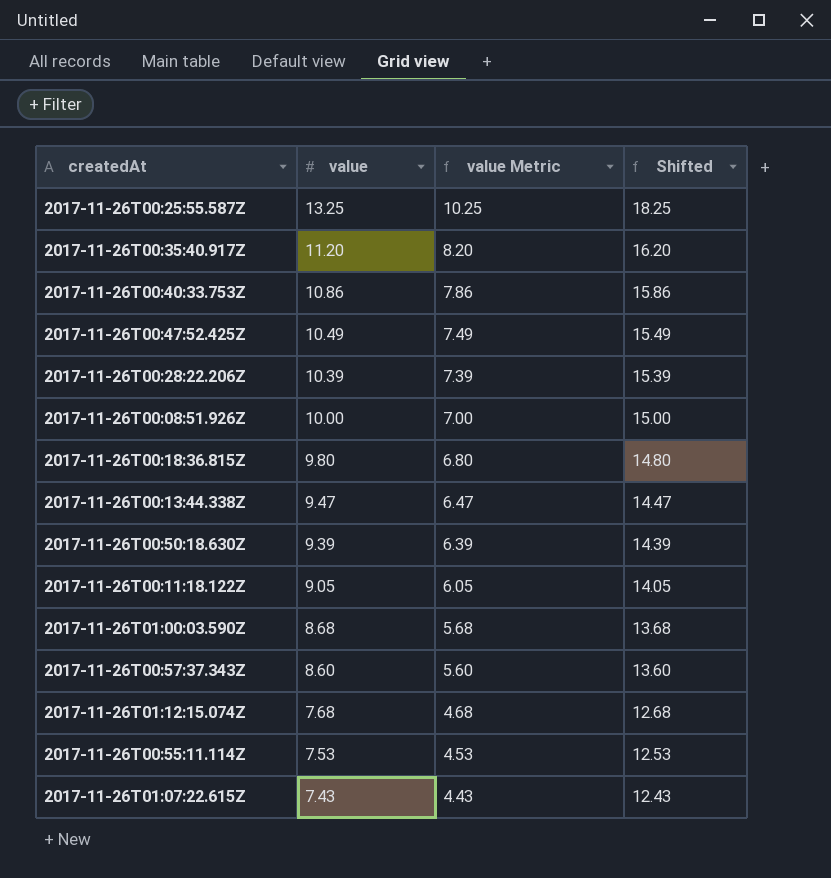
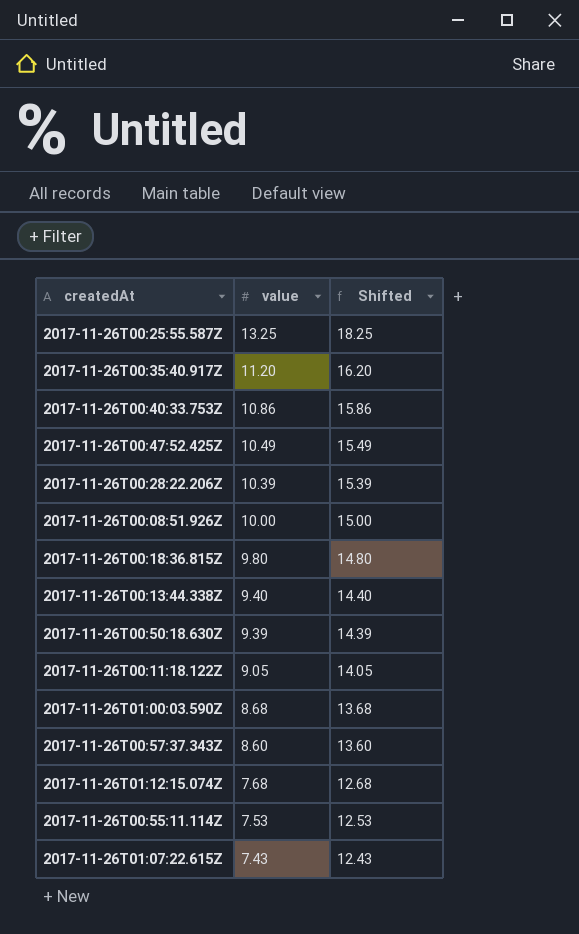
column value Metric | formula: [value] - 3 -> none
2017-11-26T00:13:44.338Z | value: 9.47 -> 9.40
2017-11-26T00:13:44.338Z | Shifted: 14.47 -> 14.40

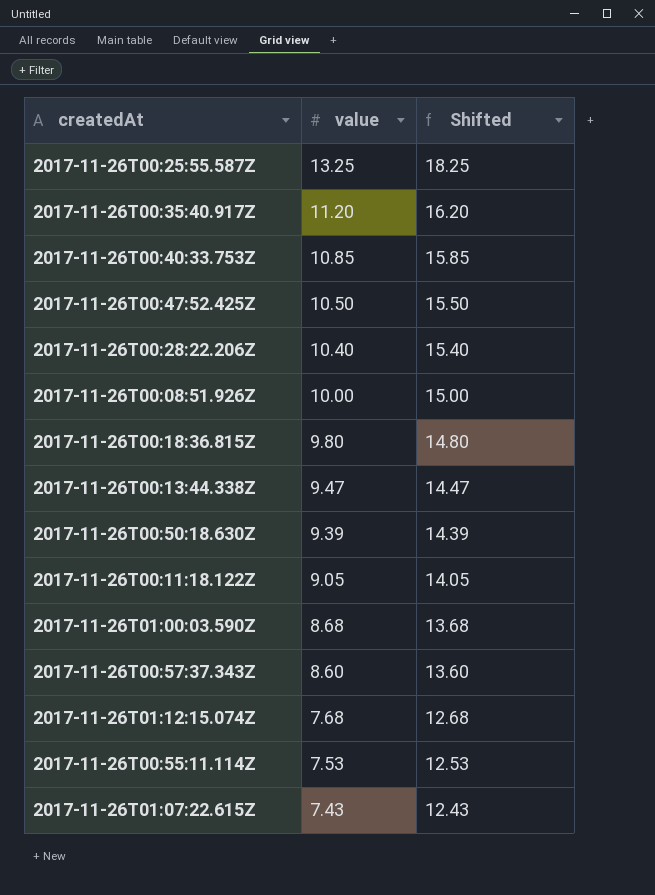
2017-11-26T00:40:33.753Z | value: 10.86 -> 10.85
2017-11-26T00:40:33.753Z | Shifted: 15.86 -> 15.85
2017-11-26T00:47:52.425Z | value: 10.49 -> 10.50
2017-11-26T00:47:52.425Z | Shifted: 15.49 -> 15.50
2017-11-26T00:28:22.206Z | value: 10.39 -> 10.40
2017-11-26T00:28:22.206Z | Shifted: 15.39 -> 15.40
2017-11-26T00:13:44.338Z | value: 9.40 -> 9.47
2017-11-26T00:13:44.338Z | Shifted: 14.40 -> 14.47

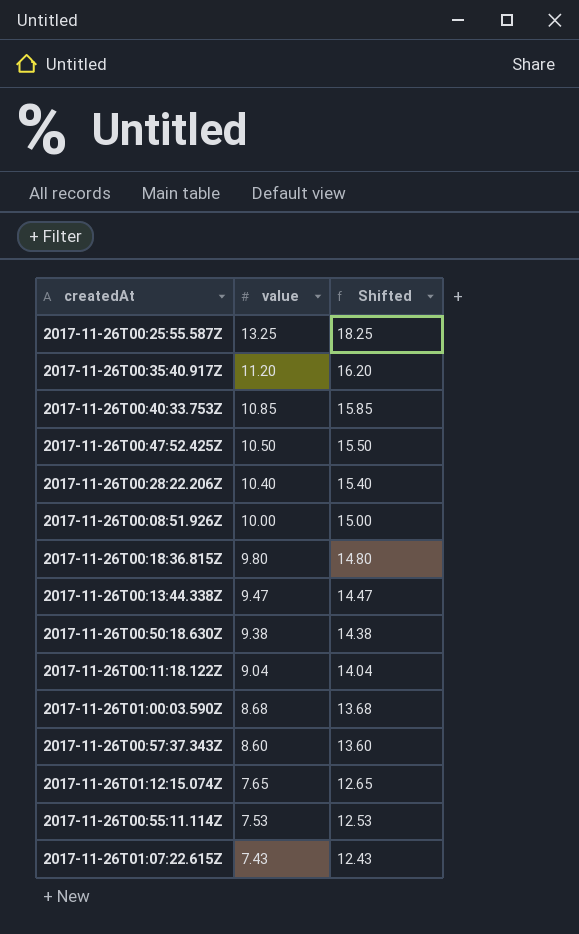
2017-11-26T00:50:18.630Z | value: 9.39 -> 9.38
2017-11-26T00:50:18.630Z | Shifted: 14.39 -> 14.38
2017-11-26T00:11:18.122Z | value: 9.05 -> 9.04
2017-11-26T00:11:18.122Z | Shifted: 14.05 -> 14.04
2017-11-26T01:12:15.074Z | value: 7.68 -> 7.65
2017-11-26T01:12:15.074Z | Shifted: 12.68 -> 12.65

